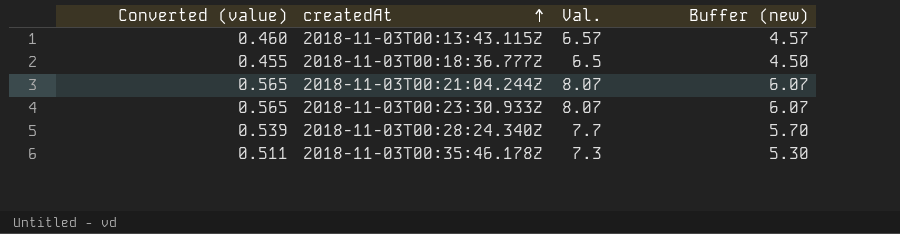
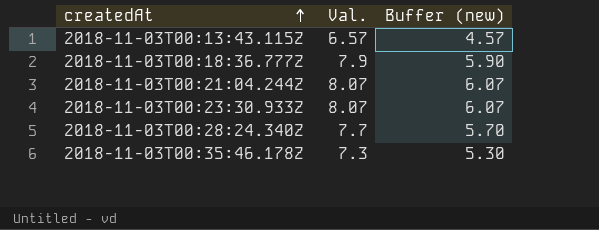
column Converted (value) | formula: [Val.] * 0.07 -> none
2018-11-03T00:18:36.777Z | Val.: 6.5 -> 7.9
2018-11-03T00:18:36.777Z | Buffer (new): 4.50 -> 5.90

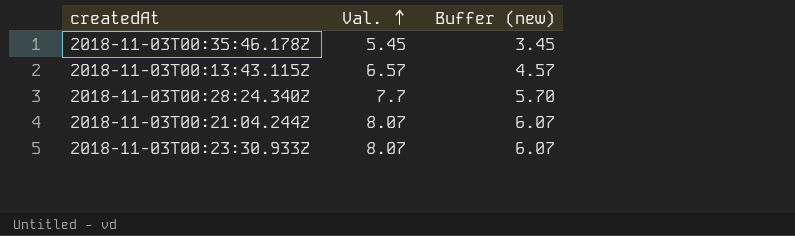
row order: createdAt ascending -> Val. ascending
row 2018-11-03T00:18:36.777Z: 7.9 | 5.90 -> none
2018-11-03T00:35:46.178Z | Val.: 7.3 -> 5.45
2018-11-03T00:35:46.178Z | Buffer (new): 5.30 -> 3.45

